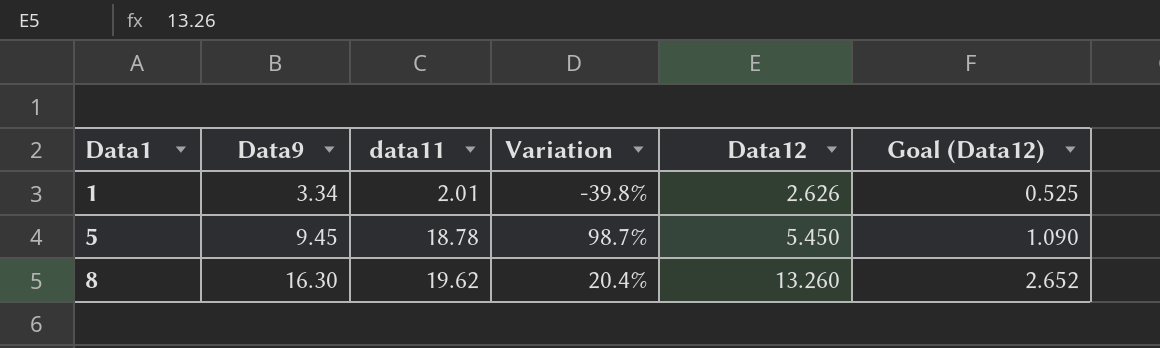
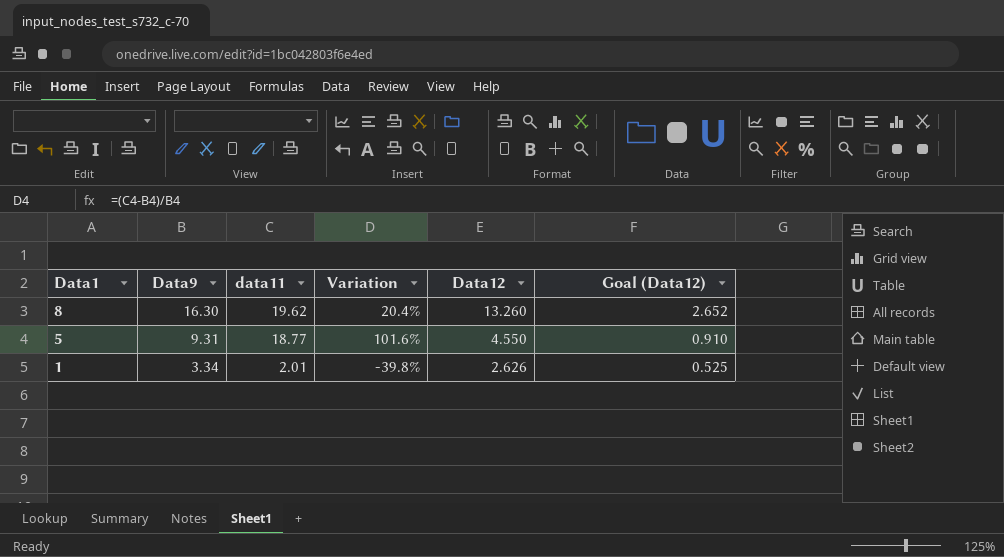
row order: Data1 ascending -> Data1 descending
5 | Data9: 9.45 -> 9.31
5 | data11: 18.78 -> 18.77
5 | Variation: 98.7% -> 101.6%
5 | Data12: 5.450 -> 4.550
5 | Goal (Data12): 1.090 -> 0.910

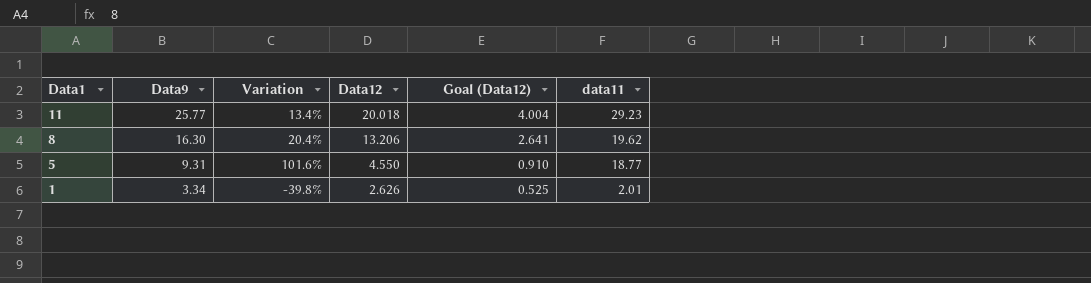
column data11 | position: 3 -> 6
row 11: none -> 25.77 | 13.4% | 20.018 | 4.004 | 29.23
8 | Data12: 13.260 -> 13.206
8 | Goal (Data12): 2.652 -> 2.641

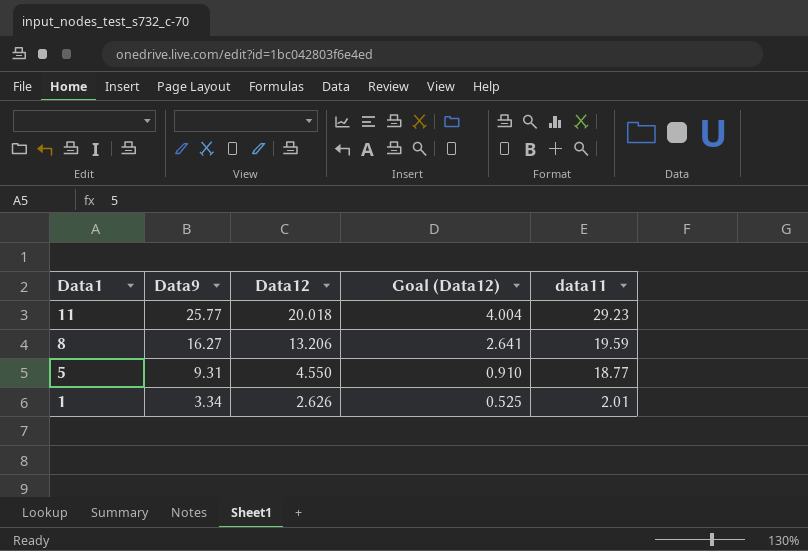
column Variation | formula: ([data11] - [Data9]) / [Data9] -> none
8 | Data9: 16.30 -> 16.27
8 | data11: 19.62 -> 19.59

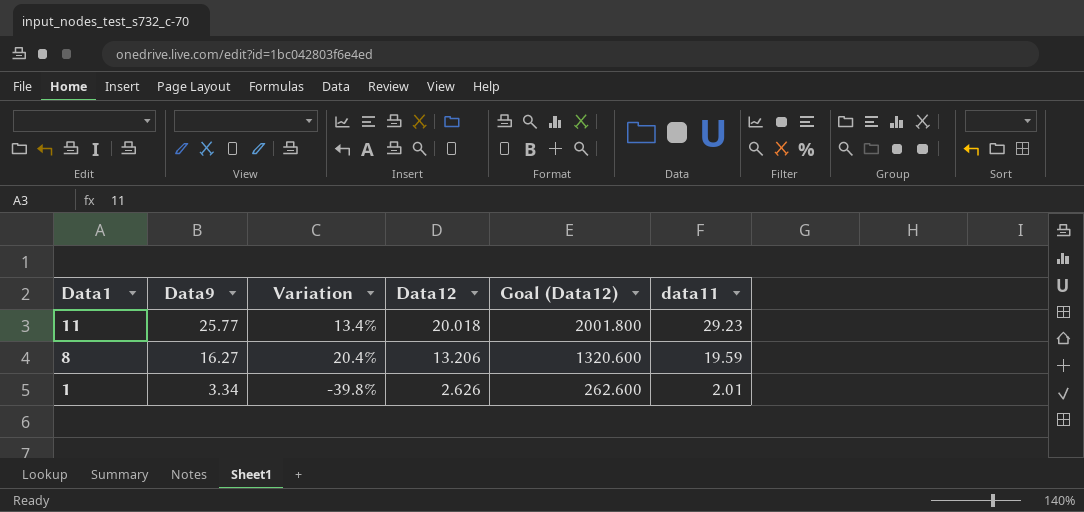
column Variation | formula: none -> ([data11] - [Data9]) / [Data9]
column Goal (Data12) | formula: [Data12] * 0.2 -> [Data12] * 100
row 5: 9.31 | 4.550 | 0.910 | 18.77 -> none

